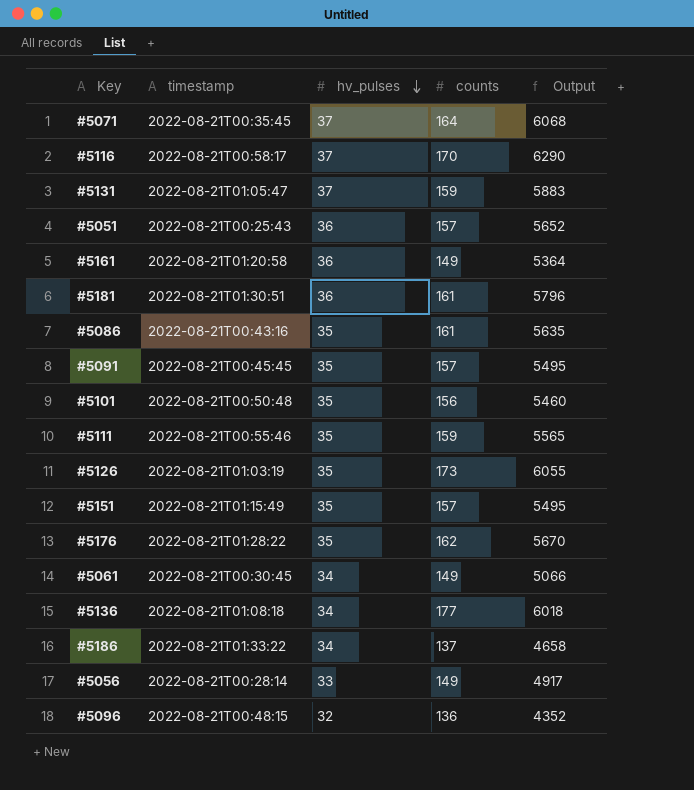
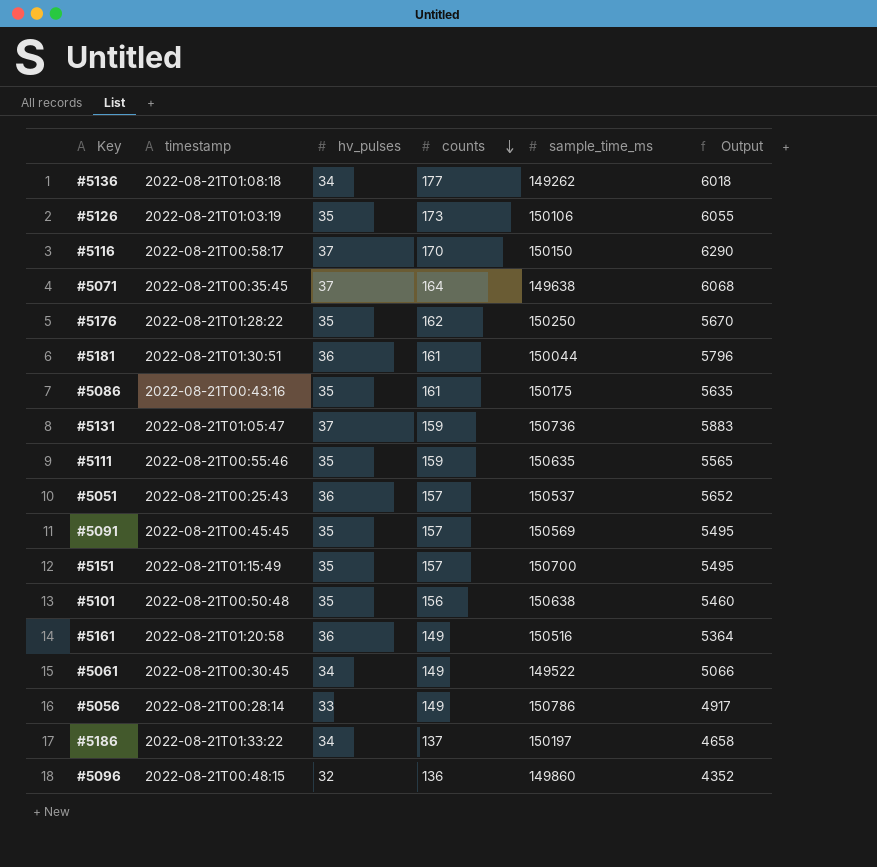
row order: hv_pulses descending -> counts descending
column sample_time_ms | position: none -> 5

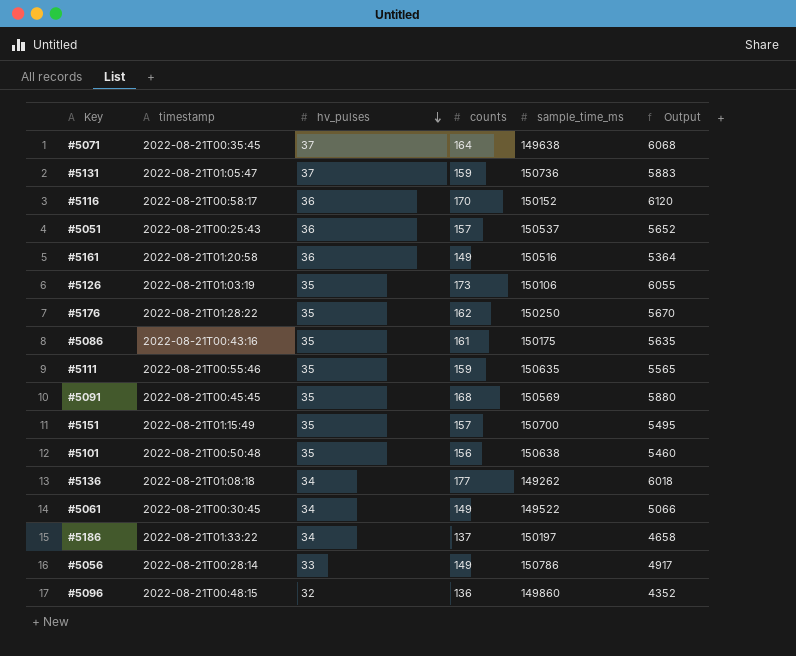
row order: counts descending -> hv_pulses descending
row #5181: 2022-08-21T01:30:51 | 36 | 161 | 150044 | 5796 -> none
#5116 | hv_pulses: 37 -> 36
#5116 | sample_time_ms: 150150 -> 150152
#5116 | Output: 6290 -> 6120
#5091 | counts: 157 -> 168
#5091 | Output: 5495 -> 5880

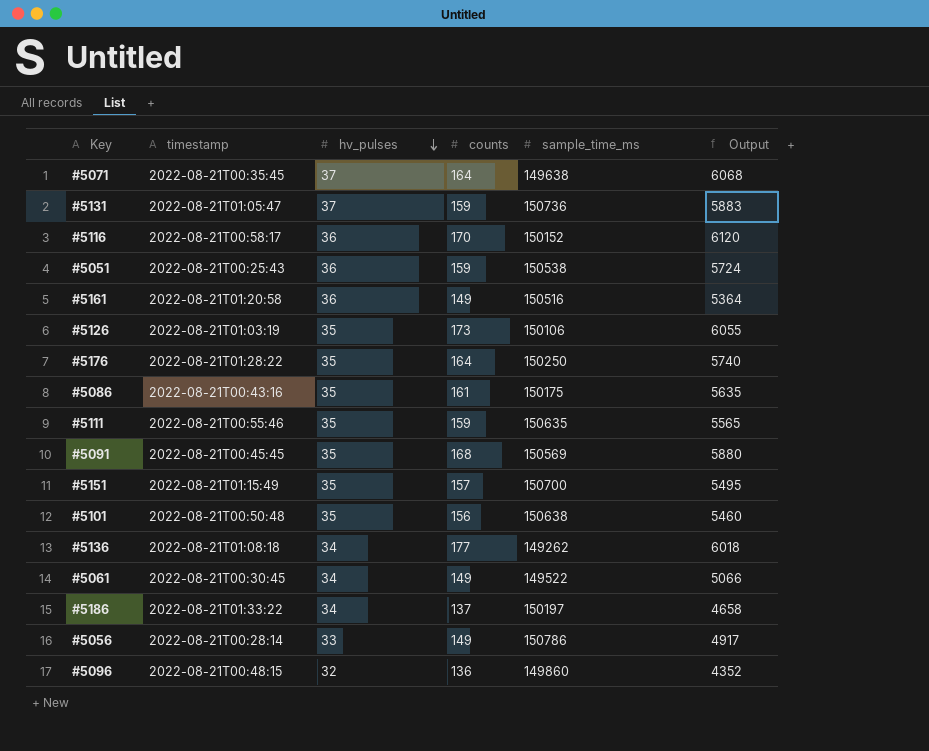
#5051 | counts: 157 -> 159
#5051 | sample_time_ms: 150537 -> 150538
#5051 | Output: 5652 -> 5724
#5176 | counts: 162 -> 164
#5176 | Output: 5670 -> 5740

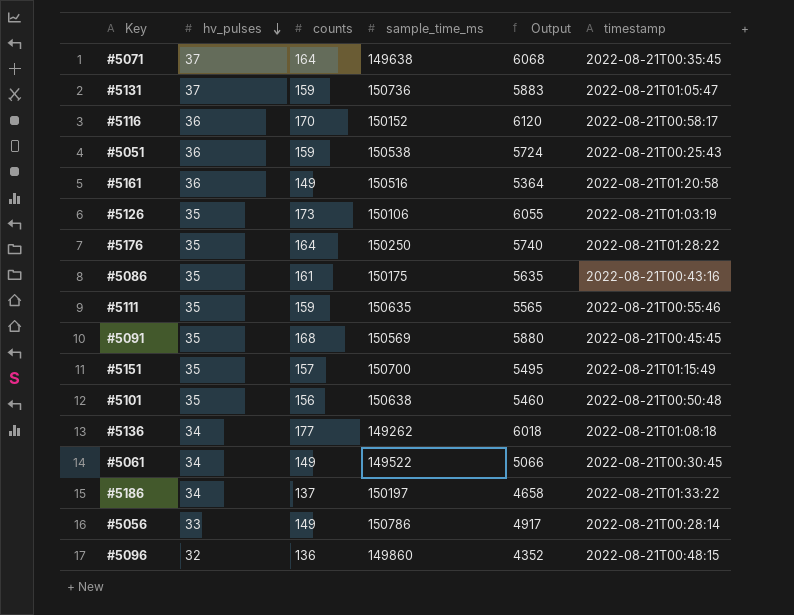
column timestamp | position: 2 -> 6

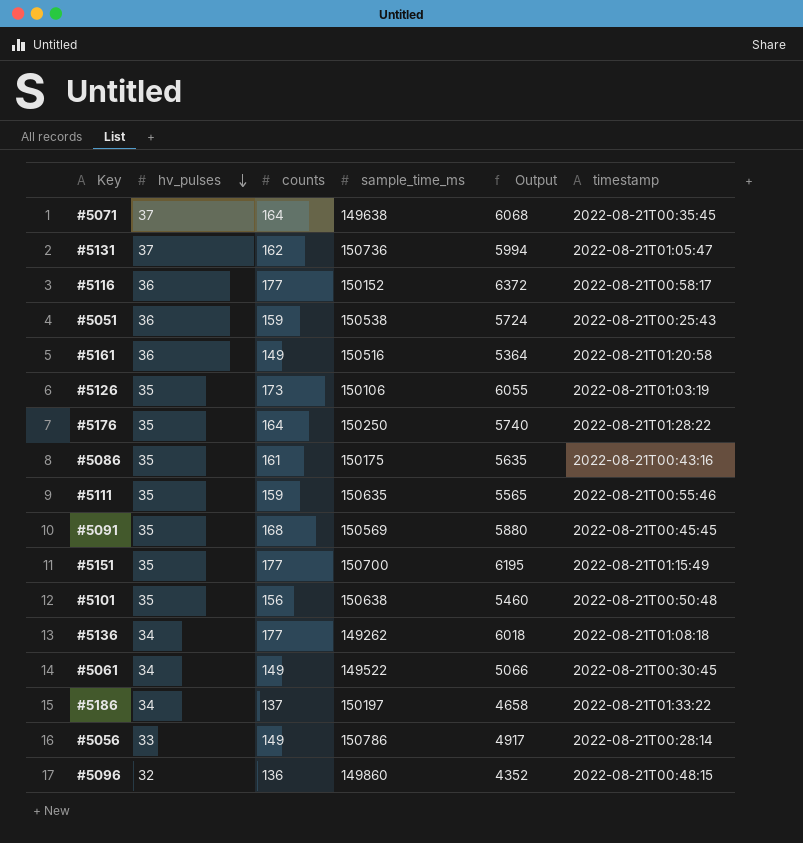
#5131 | counts: 159 -> 162
#5131 | Output: 5883 -> 5994
#5116 | counts: 170 -> 177
#5116 | Output: 6120 -> 6372
#5151 | counts: 157 -> 177
#5151 | Output: 5495 -> 6195

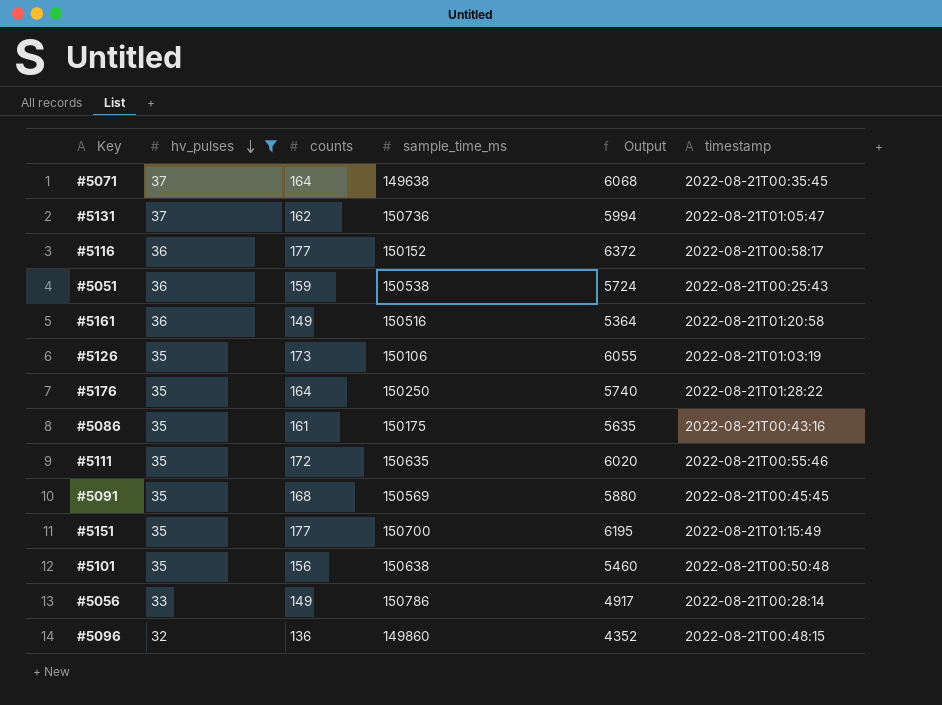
filter: none -> hv_pulses != 34
#5111 | counts: 159 -> 172
#5111 | Output: 5565 -> 6020

